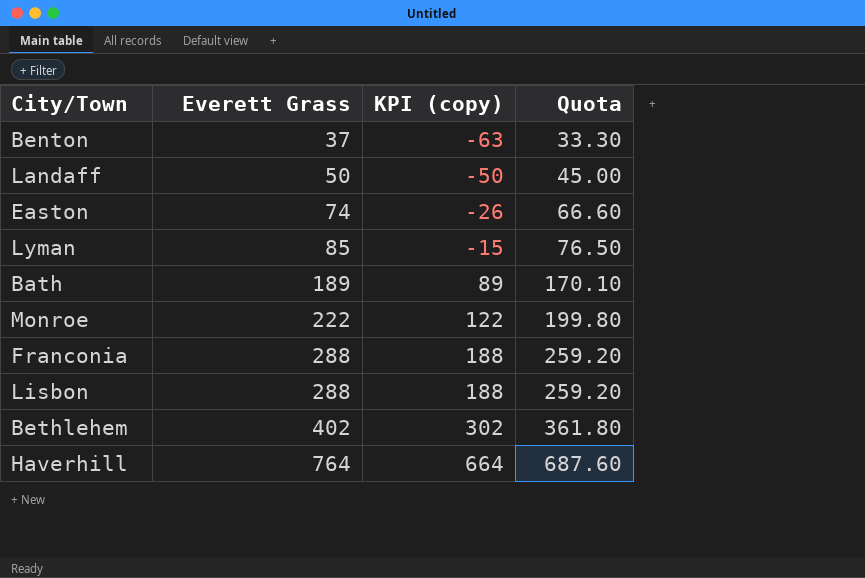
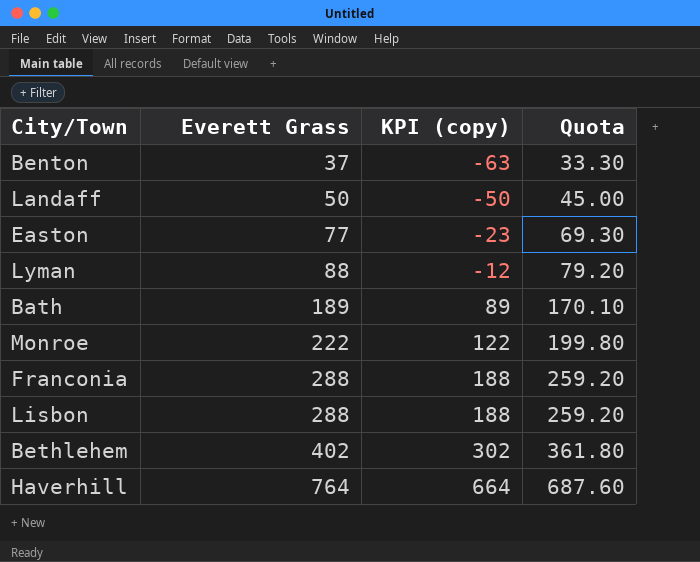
Easton | Everett Grass: 74 -> 77
Easton | KPI (copy): -26 -> -23
Easton | Quota: 66.60 -> 69.30
Lyman | Everett Grass: 85 -> 88
Lyman | KPI (copy): -15 -> -12
Lyman | Quota: 76.50 -> 79.20

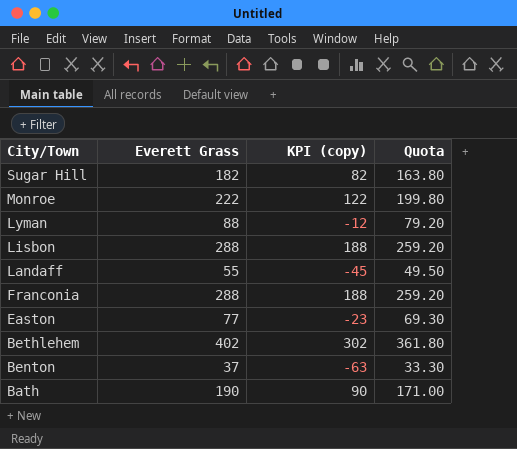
row order: Everett Grass ascending -> City/Town descending
row Haverhill: 764 | 664 | 687.60 -> none
row Sugar Hill: none -> 182 | 82 | 163.80
Landaff | Everett Grass: 50 -> 55
Landaff | KPI (copy): -50 -> -45
Landaff | Quota: 45.00 -> 49.50
Bath | Everett Grass: 189 -> 190
Bath | KPI (copy): 89 -> 90
Bath | Quota: 170.10 -> 171.00

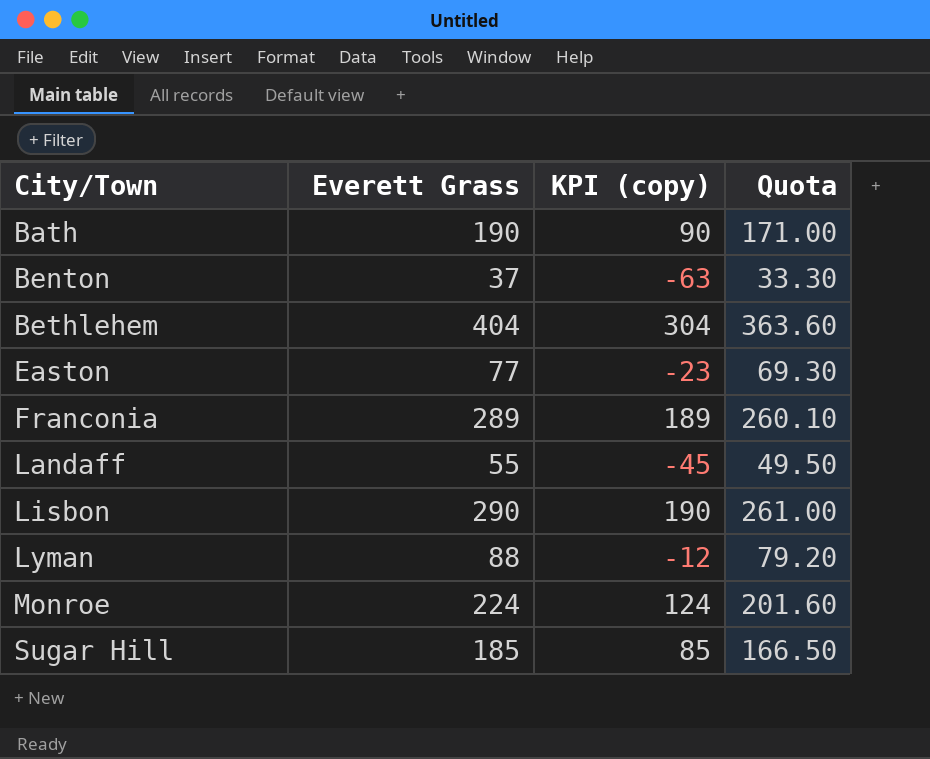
row order: City/Town descending -> City/Town ascending
Bethlehem | Everett Grass: 402 -> 404
Bethlehem | KPI (copy): 302 -> 304
Bethlehem | Quota: 361.80 -> 363.60
Franconia | Everett Grass: 288 -> 289
Franconia | KPI (copy): 188 -> 189
Franconia | Quota: 259.20 -> 260.10
Lisbon | Everett Grass: 288 -> 290
Lisbon | KPI (copy): 188 -> 190
Lisbon | Quota: 259.20 -> 261.00
Monroe | Everett Grass: 222 -> 224
Monroe | KPI (copy): 122 -> 124
Monroe | Quota: 199.80 -> 201.60
Sugar Hill | Everett Grass: 182 -> 185
Sugar Hill | KPI (copy): 82 -> 85
Sugar Hill | Quota: 163.80 -> 166.50

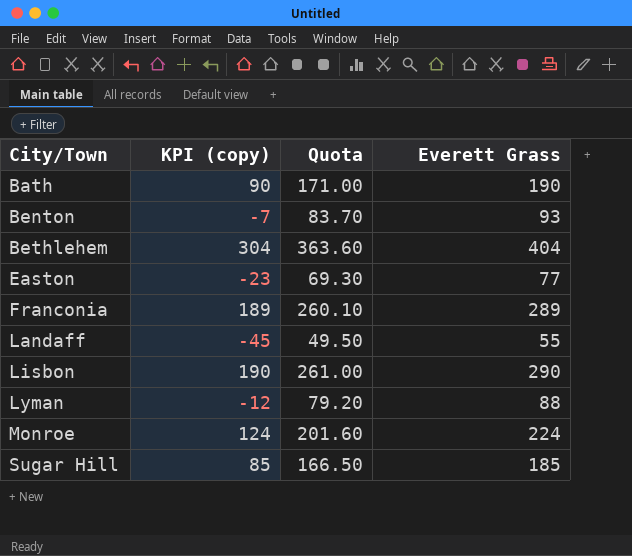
column Everett Grass | position: 2 -> 4
Benton | KPI (copy): -63 -> -7
Benton | Quota: 33.30 -> 83.70
Benton | Everett Grass: 37 -> 93

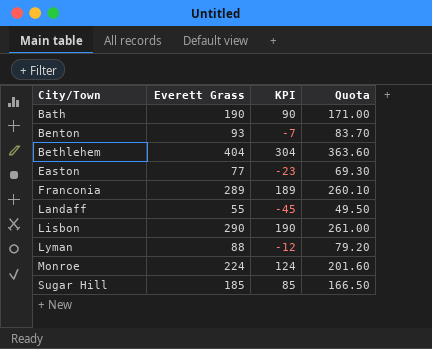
column Everett Grass | position: 4 -> 2
column name: KPI (copy) -> KPI

